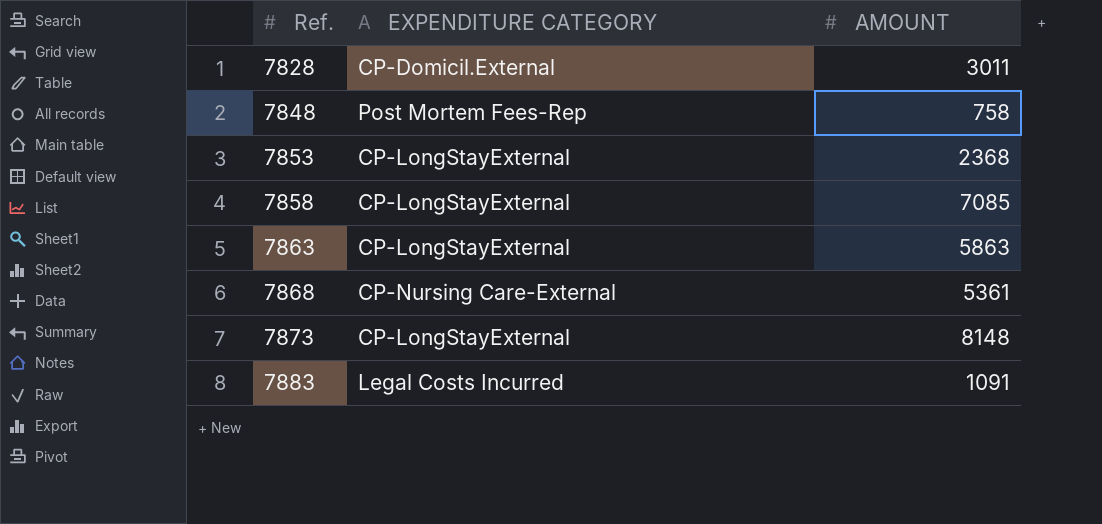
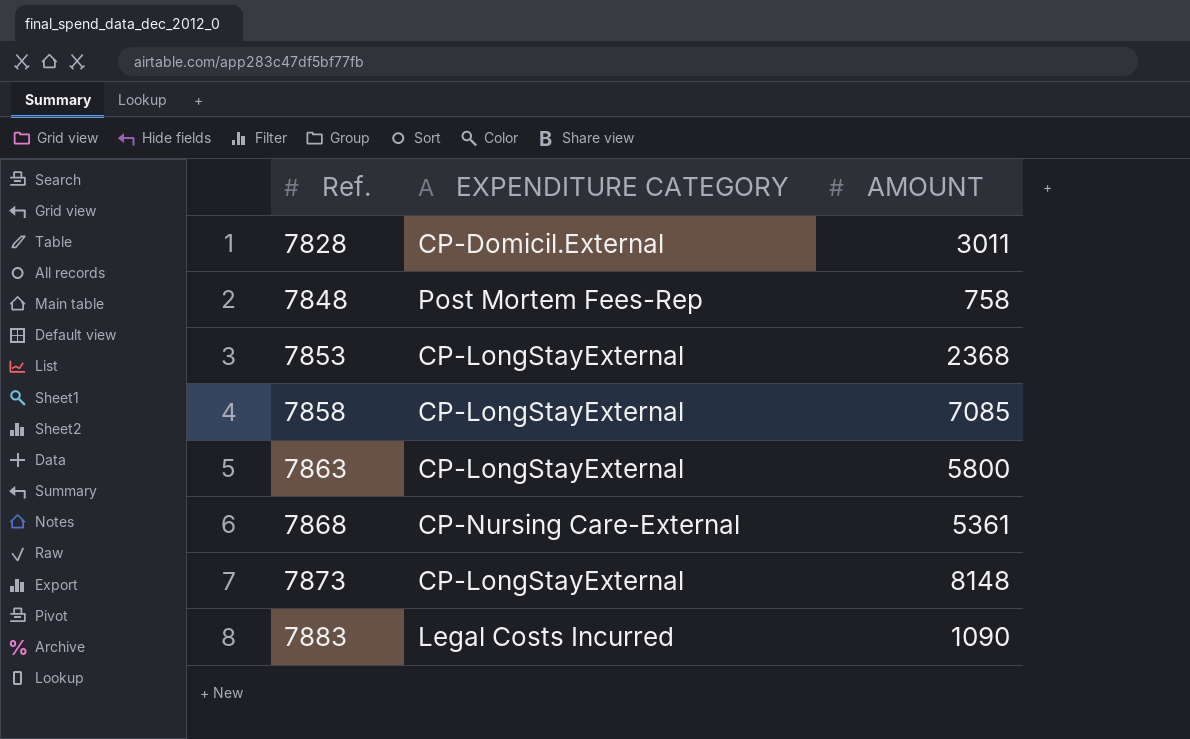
7863 | AMOUNT: 5863 -> 5800
7883 | AMOUNT: 1091 -> 1090

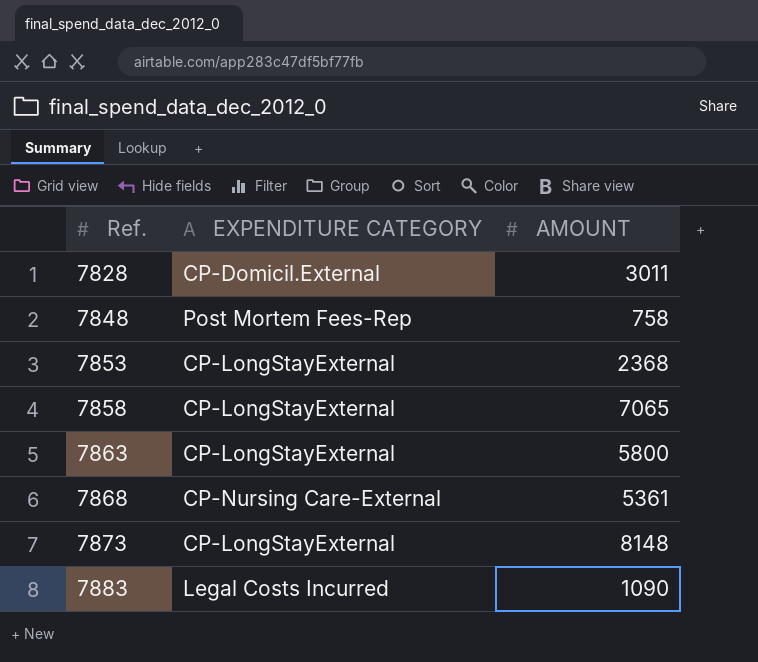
7858 | AMOUNT: 7085 -> 7065

